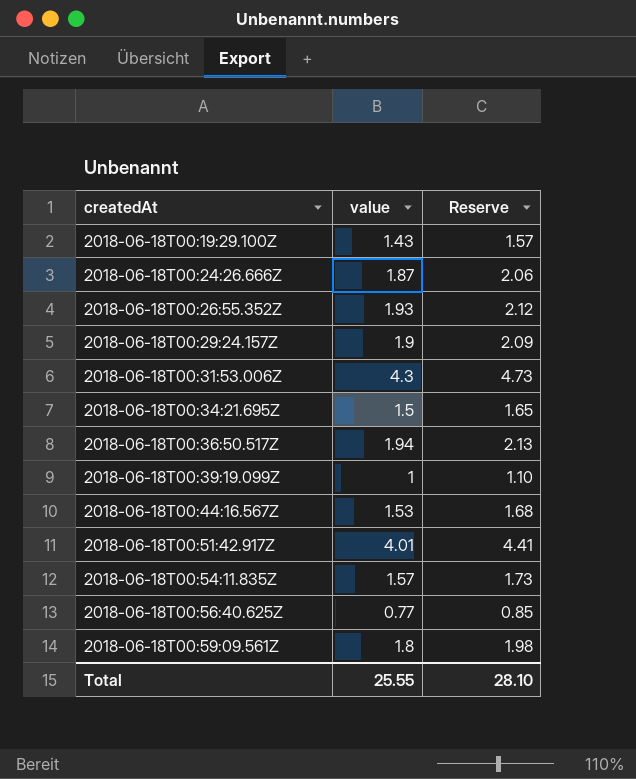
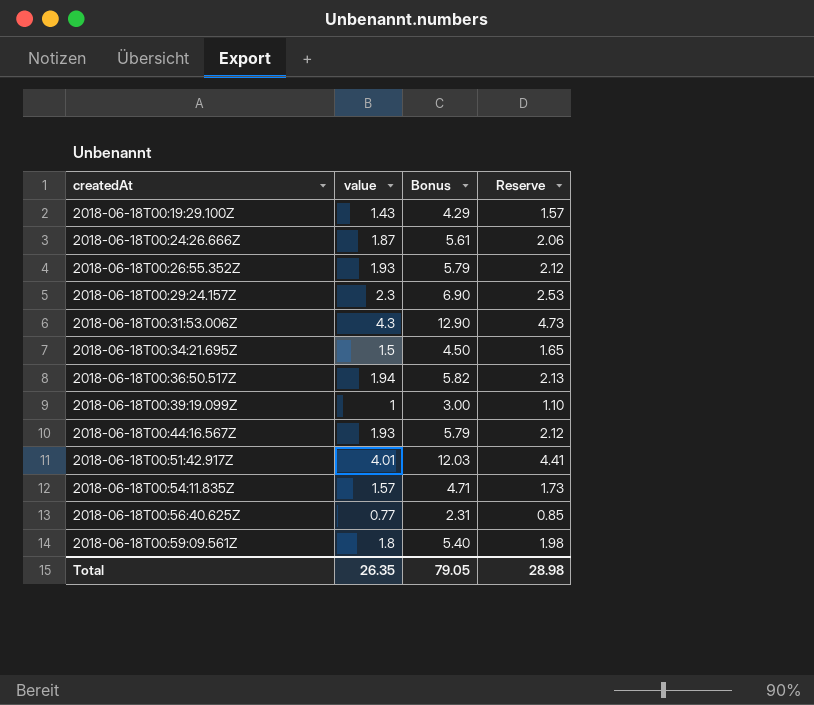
column Bonus | formula: none -> [value] * 3
2018-06-18T00:29:24.157Z | value: 1.9 -> 2.3
2018-06-18T00:29:24.157Z | Reserve: 2.09 -> 2.53
2018-06-18T00:44:16.567Z | value: 1.53 -> 1.93
2018-06-18T00:44:16.567Z | Reserve: 1.68 -> 2.12
Total | value: 25.55 -> 26.35
Total | Reserve: 28.10 -> 28.98

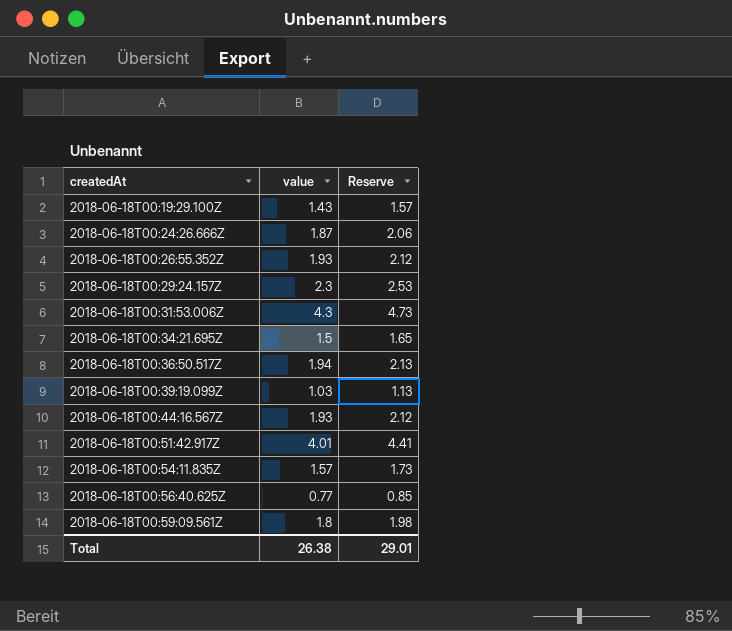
column Bonus | formula: [value] * 3 -> none
2018-06-18T00:39:19.099Z | value: 1 -> 1.03
2018-06-18T00:39:19.099Z | Reserve: 1.10 -> 1.13
Total | value: 26.35 -> 26.38
Total | Reserve: 28.98 -> 29.01

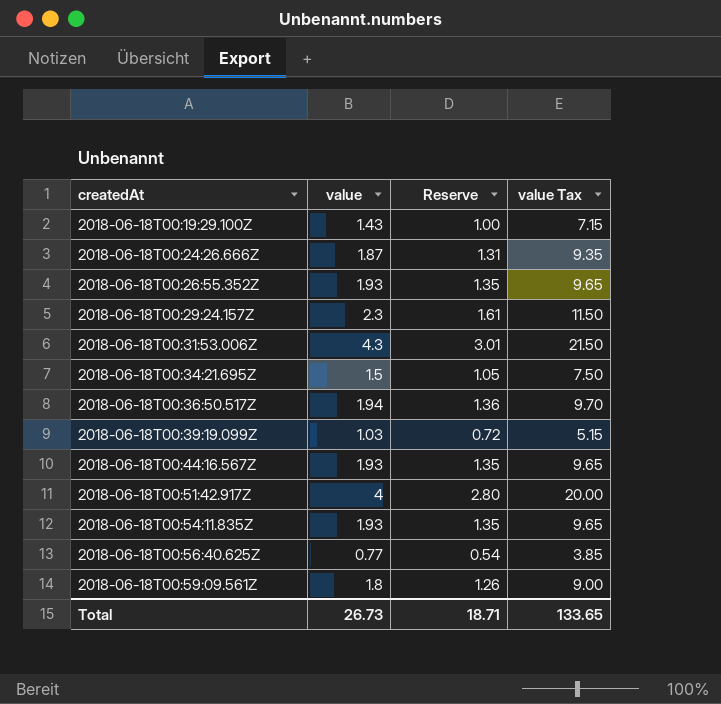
column Reserve | formula: [value] * 1.1 -> [value] * 0.7
column value Tax | formula: none -> [value] * 5
2018-06-18T00:51:42.917Z | value: 4.01 -> 4
2018-06-18T00:54:11.835Z | value: 1.57 -> 1.93
Total | value: 26.38 -> 26.73
Total | Reserve: 29.01 -> 18.71

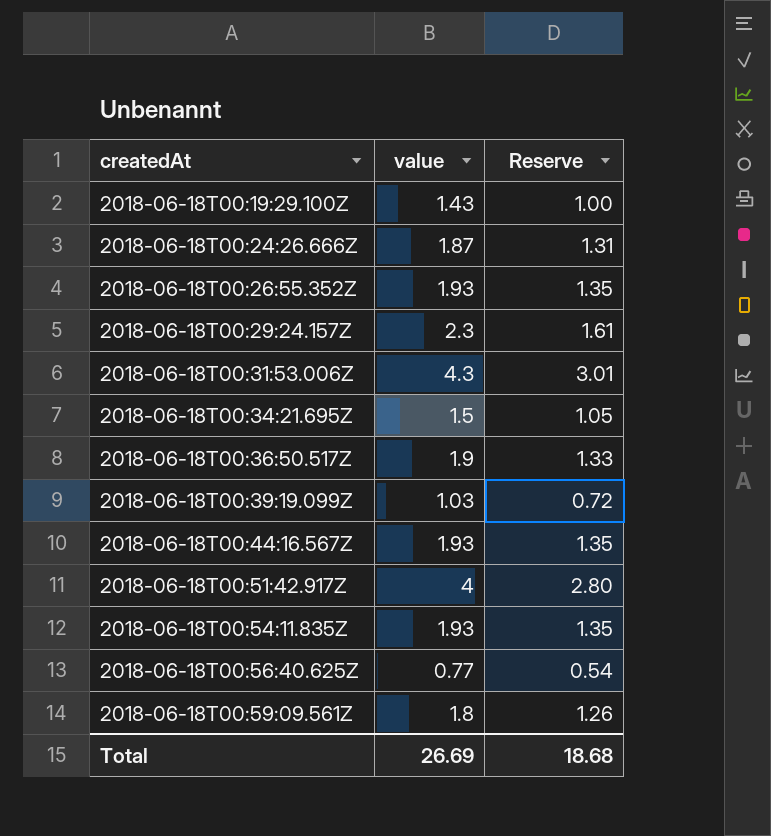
column value Tax | formula: [value] * 5 -> none
2018-06-18T00:36:50.517Z | value: 1.94 -> 1.9
2018-06-18T00:36:50.517Z | Reserve: 1.36 -> 1.33
Total | value: 26.73 -> 26.69
Total | Reserve: 18.71 -> 18.68

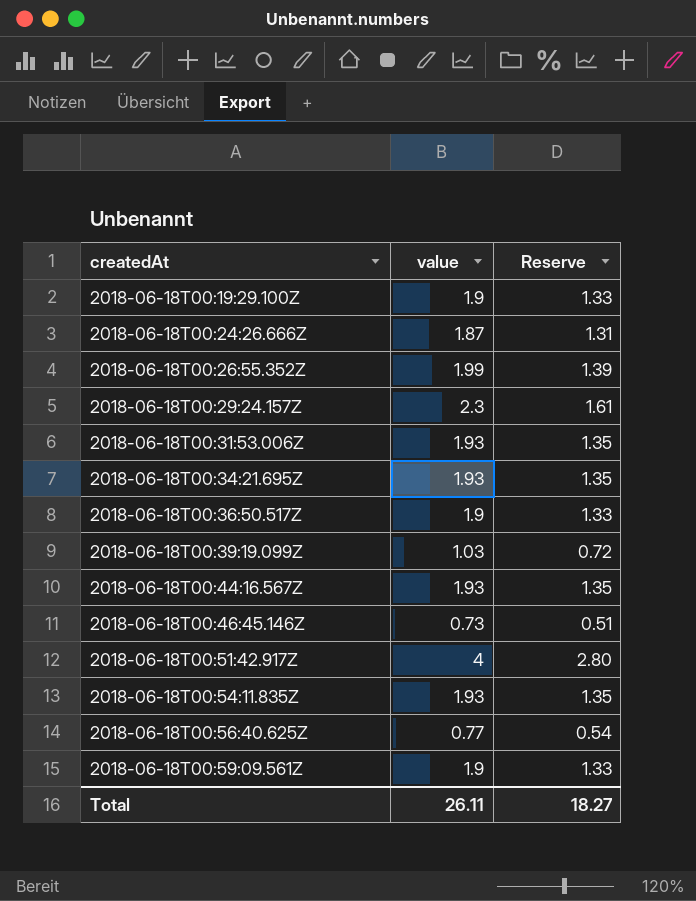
2018-06-18T00:19:29.100Z | value: 1.43 -> 1.9
2018-06-18T00:19:29.100Z | Reserve: 1.00 -> 1.33
2018-06-18T00:26:55.352Z | value: 1.93 -> 1.99
2018-06-18T00:26:55.352Z | Reserve: 1.35 -> 1.39
2018-06-18T00:31:53.006Z | value: 4.3 -> 1.93
2018-06-18T00:31:53.006Z | Reserve: 3.01 -> 1.35
2018-06-18T00:34:21.695Z | value: 1.5 -> 1.93
2018-06-18T00:34:21.695Z | Reserve: 1.05 -> 1.35
row 2018-06-18T00:46:45.146Z: none -> 0.73 | 0.51
2018-06-18T00:59:09.561Z | value: 1.8 -> 1.9
2018-06-18T00:59:09.561Z | Reserve: 1.26 -> 1.33
Total | value: 26.69 -> 26.11
Total | Reserve: 18.68 -> 18.27

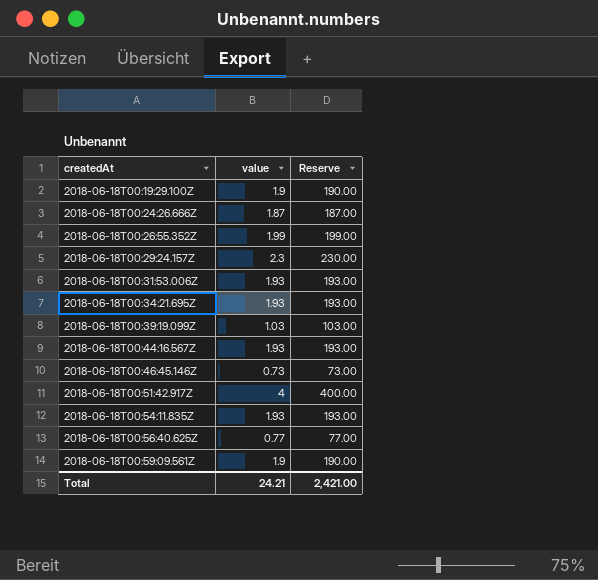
column Reserve | formula: [value] * 0.7 -> [value] * 100
row 2018-06-18T00:36:50.517Z: 1.9 | 1.33 -> none
Total | value: 26.11 -> 24.21
Total | Reserve: 18.27 -> 2,421.00

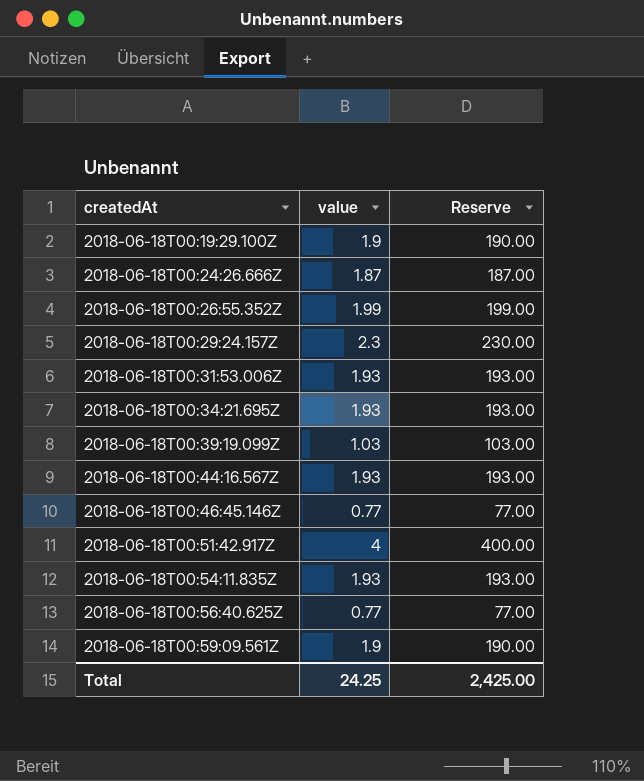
2018-06-18T00:46:45.146Z | value: 0.73 -> 0.77
2018-06-18T00:46:45.146Z | Reserve: 73.00 -> 77.00
Total | value: 24.21 -> 24.25
Total | Reserve: 2,421.00 -> 2,425.00

